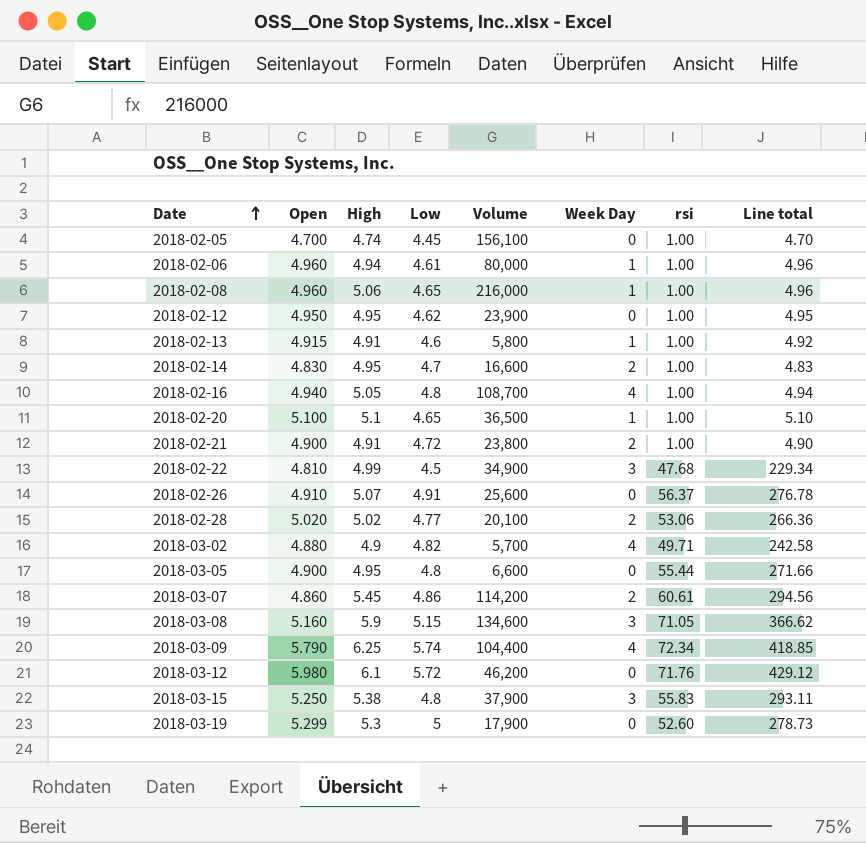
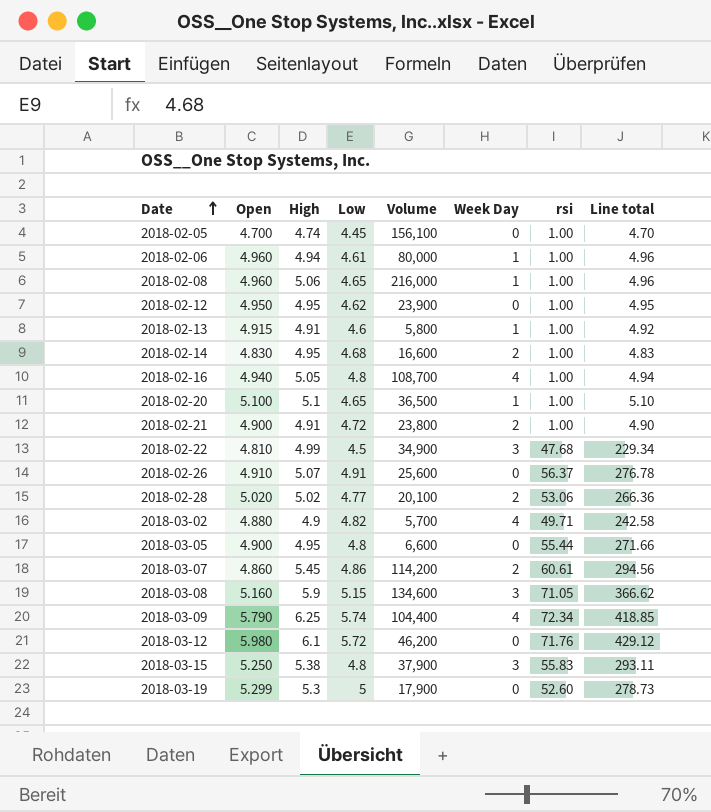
2018-02-14 | Low: 4.7 -> 4.68

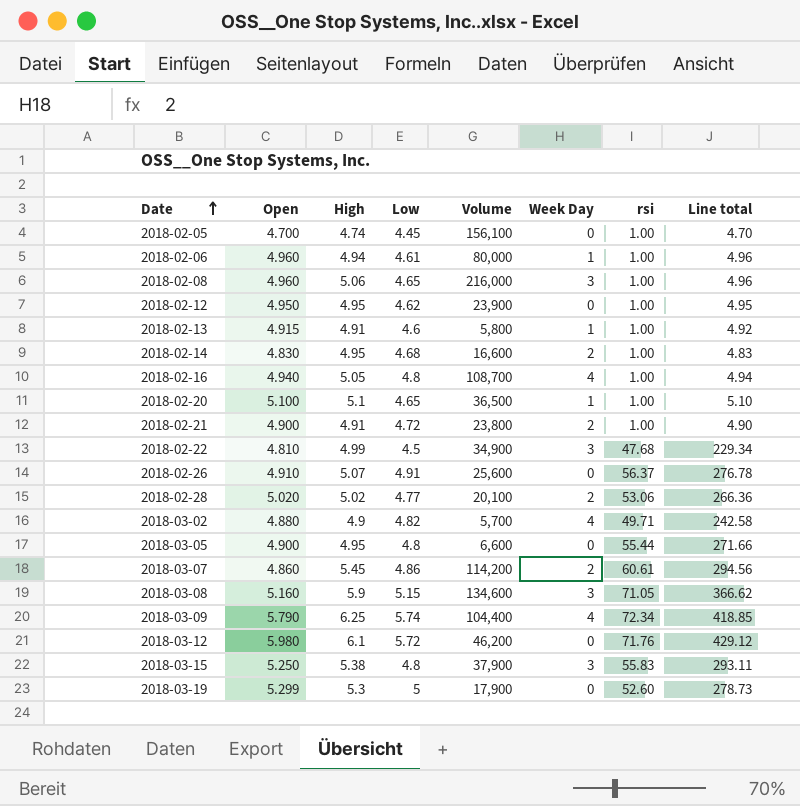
2018-02-08 | Week Day: 1 -> 3

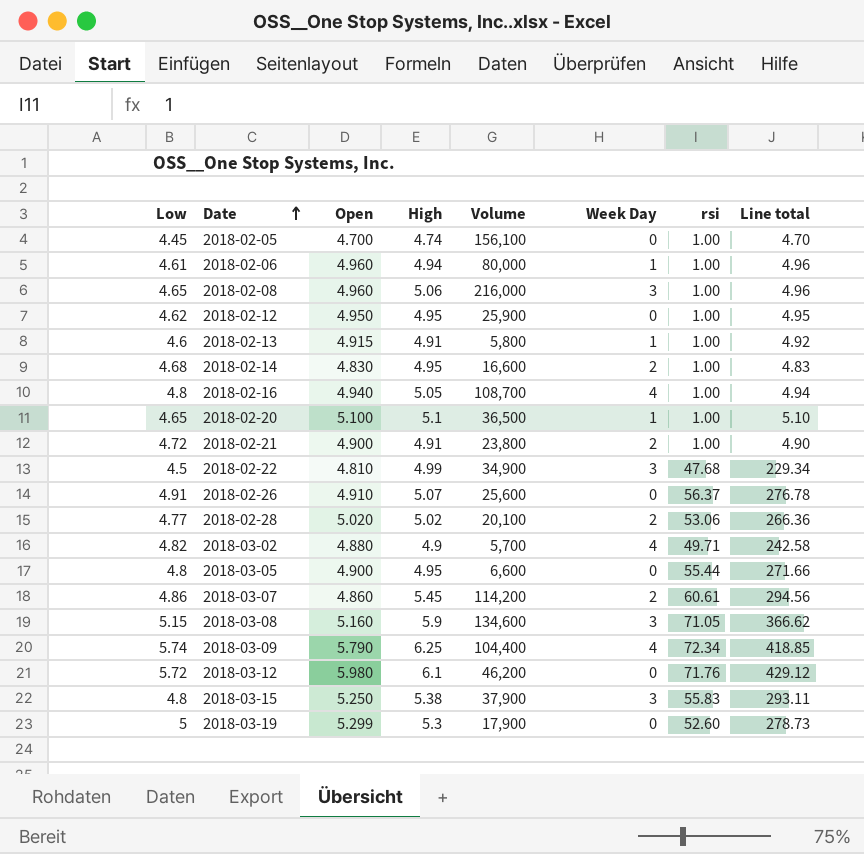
column Low | position: 4 -> 1
2018-02-12 | Volume: 23,900 -> 25,900

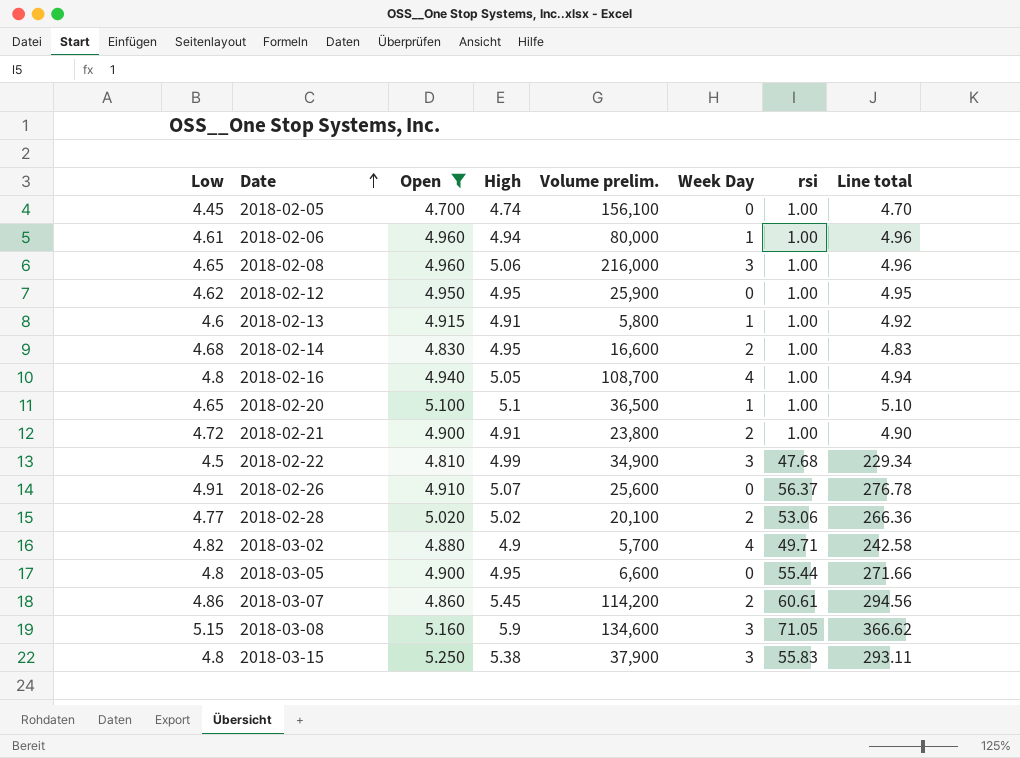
filter: none -> Open <= 5.250
column name: Volume -> Volume prelim.

